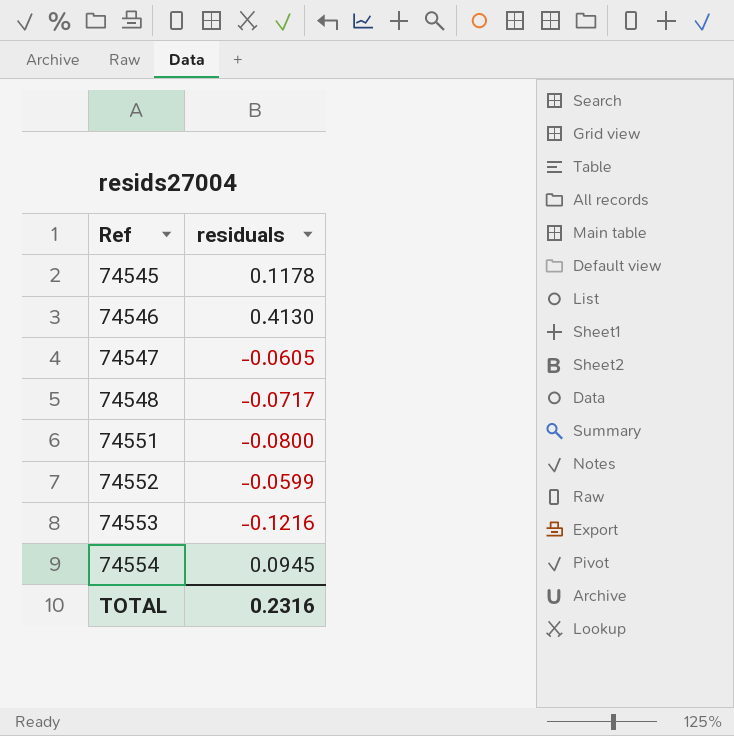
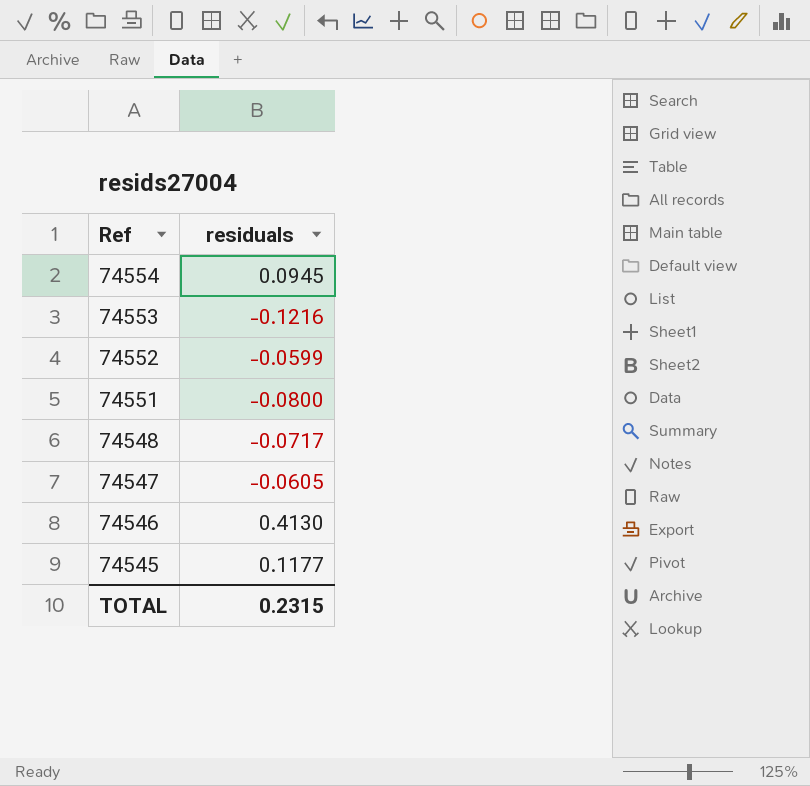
row order: Ref ascending -> Ref descending
74545 | residuals: 0.1178 -> 0.1177
TOTAL | residuals: 0.2316 -> 0.2315

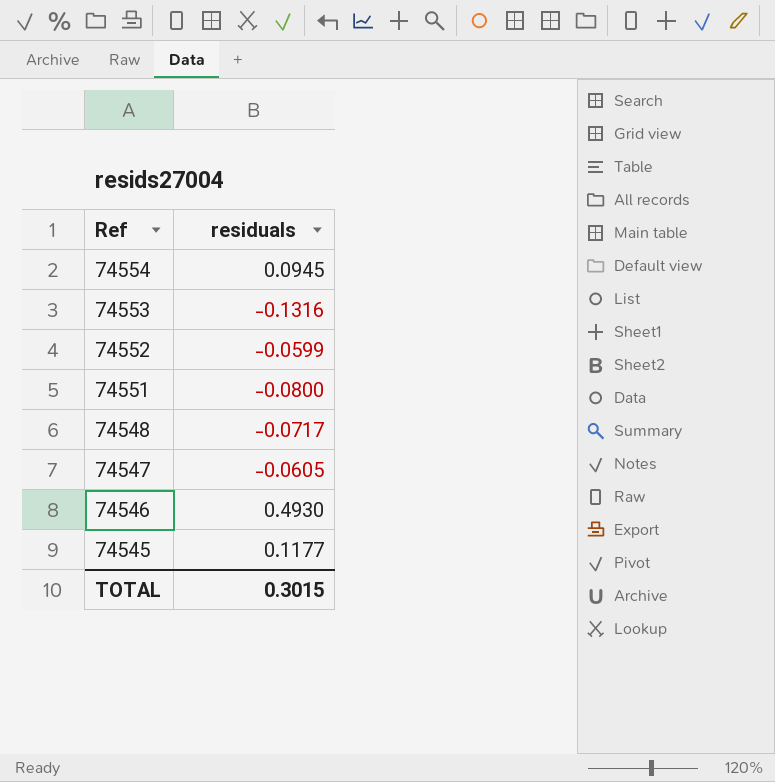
74553 | residuals: -0.1216 -> -0.1316
74546 | residuals: 0.4130 -> 0.4930
TOTAL | residuals: 0.2315 -> 0.3015

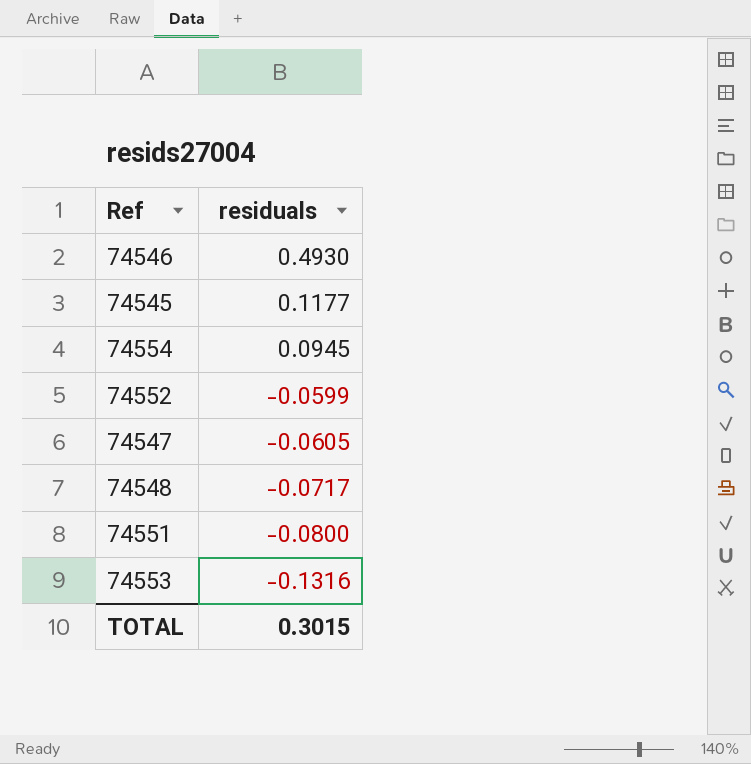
row order: Ref descending -> residuals descending

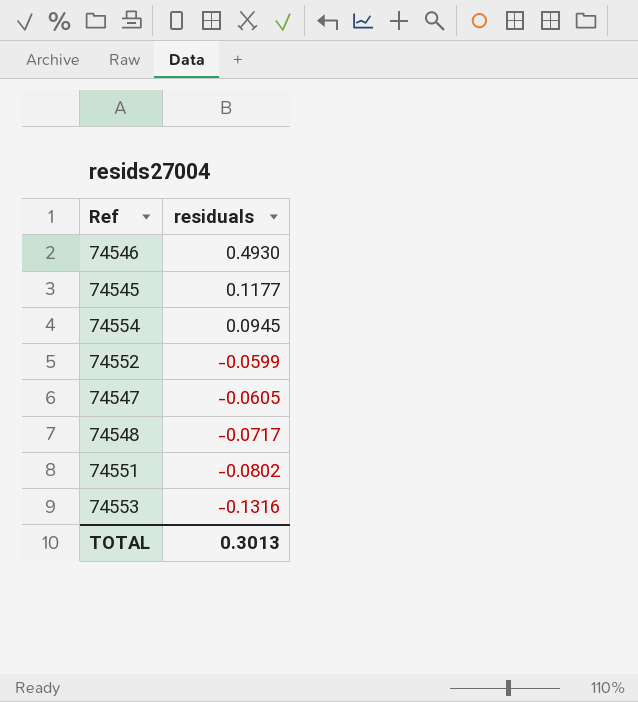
74551 | residuals: -0.0800 -> -0.0802
TOTAL | residuals: 0.3015 -> 0.3013

